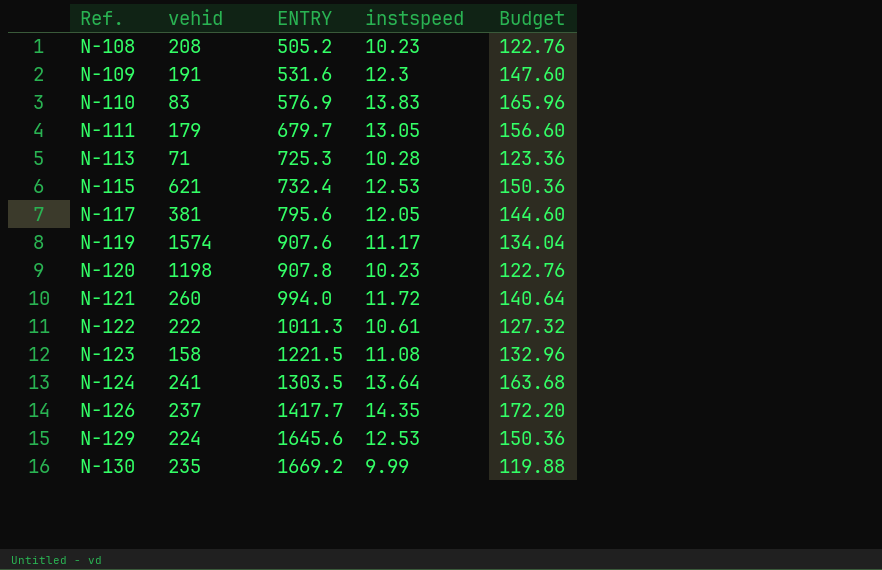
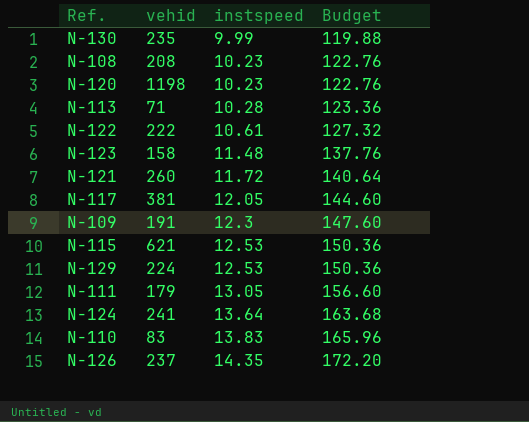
row order: Ref. ascending -> instspeed ascending
column ENTRY | position: 3 -> none
row N-119: 1574 | 907.6 | 11.17 | 134.04 -> none
N-123 | instspeed: 11.08 -> 11.48
N-123 | Budget: 132.96 -> 137.76

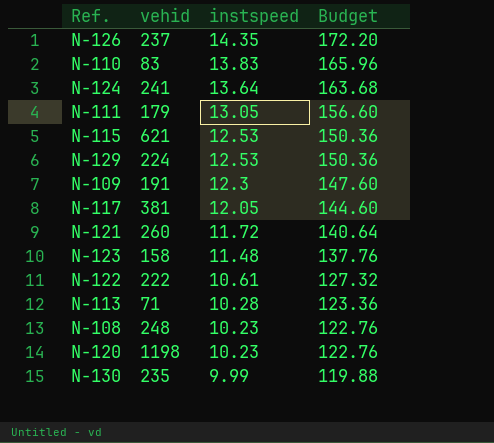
row order: instspeed ascending -> instspeed descending
N-108 | vehid: 208 -> 248

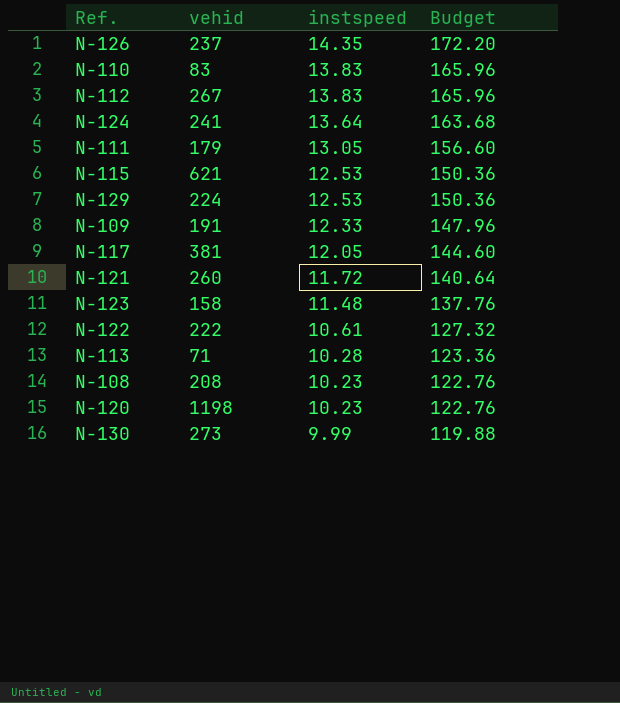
row N-112: none -> 267 | 13.83 | 165.96
N-109 | instspeed: 12.3 -> 12.33
N-109 | Budget: 147.60 -> 147.96
N-108 | vehid: 248 -> 208
N-130 | vehid: 235 -> 273

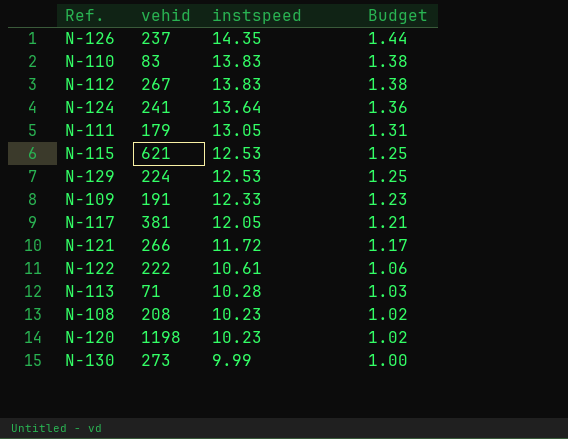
column Budget | formula: [instspeed] * 12 -> [instspeed] * 0.1
row N-123: 158 | 11.48 | 137.76 -> none
N-121 | vehid: 260 -> 266

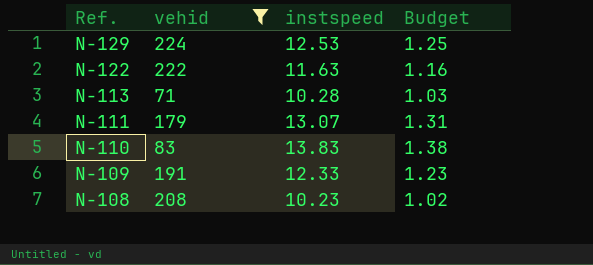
filter: none -> vehid <= 224
row order: instspeed descending -> Ref. descending
N-122 | instspeed: 10.61 -> 11.63
N-122 | Budget: 1.06 -> 1.16
N-111 | instspeed: 13.05 -> 13.07

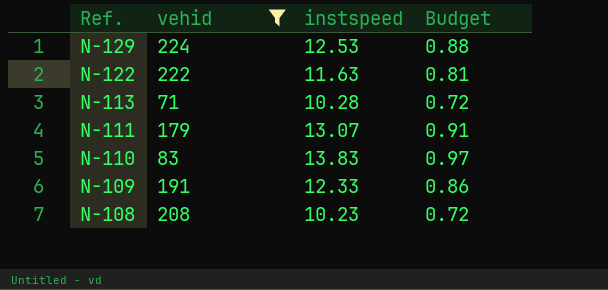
column Budget | formula: [instspeed] * 0.1 -> [instspeed] * 0.07

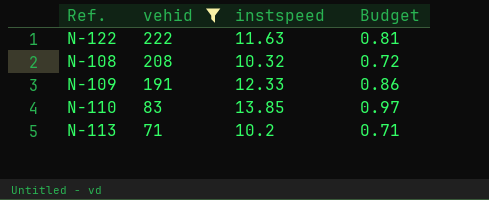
row order: Ref. descending -> vehid descending
row N-129: 224 | 12.53 | 0.88 -> none
row N-111: 179 | 13.07 | 0.91 -> none
N-108 | instspeed: 10.23 -> 10.32
N-110 | instspeed: 13.83 -> 13.85
N-113 | instspeed: 10.28 -> 10.2
N-113 | Budget: 0.72 -> 0.71

